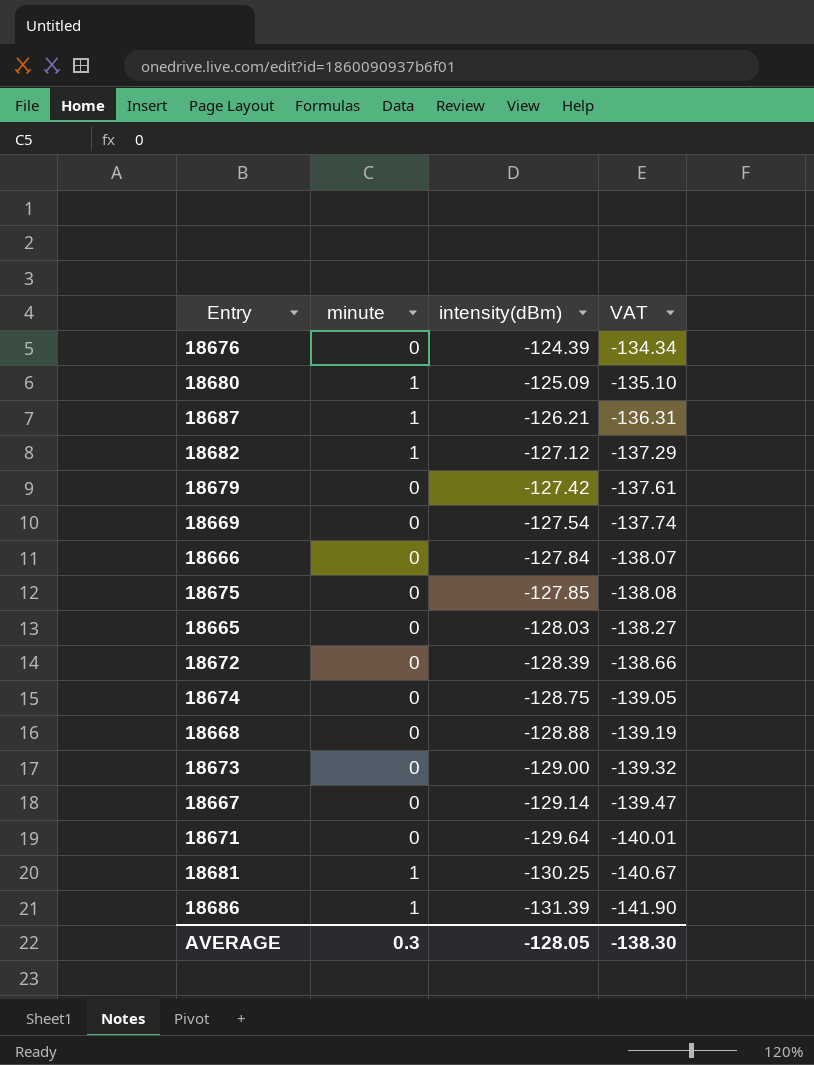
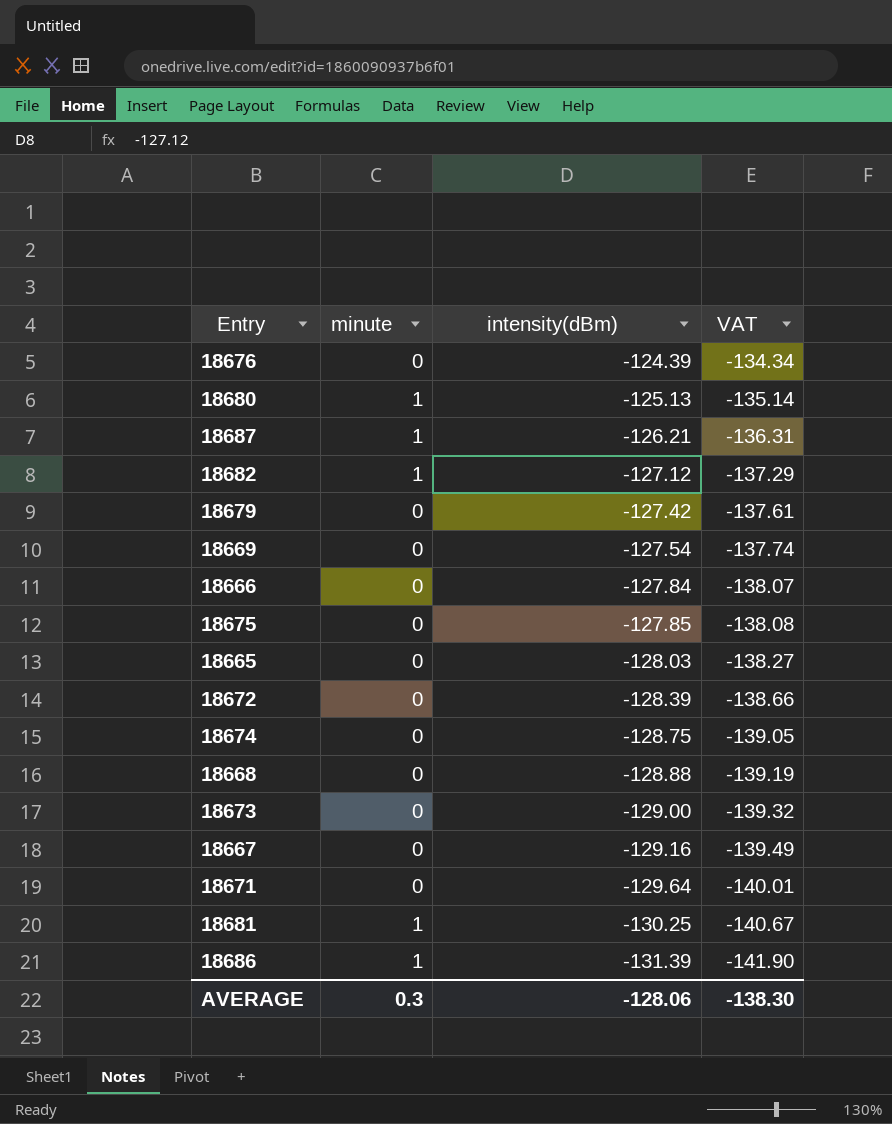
18680 | intensity(dBm): -125.09 -> -125.13
18680 | VAT: -135.10 -> -135.14
18667 | intensity(dBm): -129.14 -> -129.16
18667 | VAT: -139.47 -> -139.49
AVERAGE | intensity(dBm): -128.05 -> -128.06

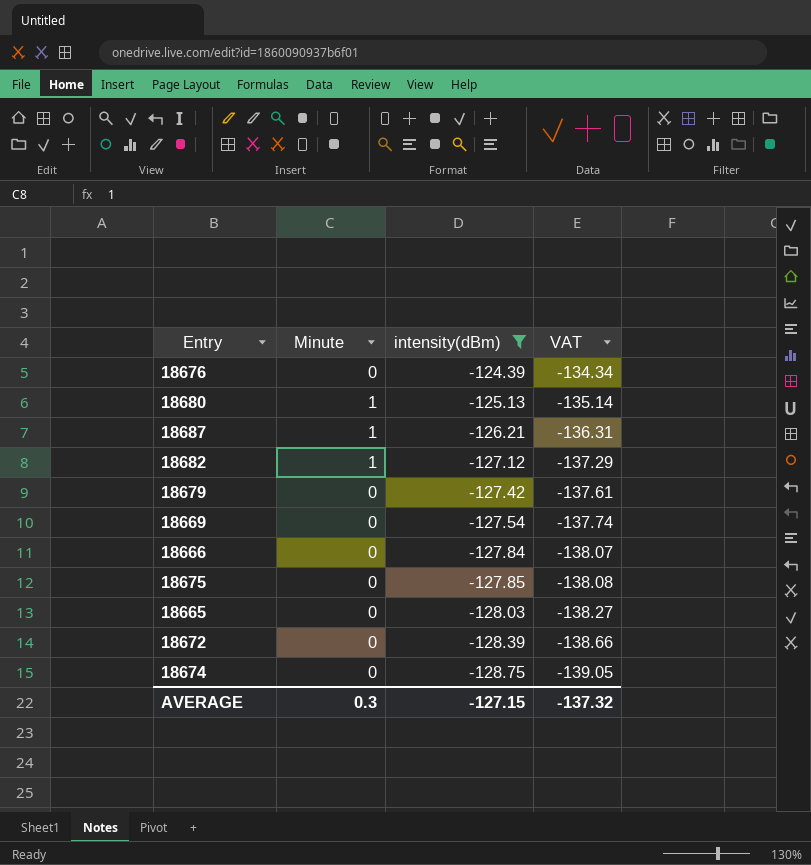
filter: none -> intensity(dBm) >= -128.75
column name: minute -> Minute
AVERAGE | intensity(dBm): -128.06 -> -127.15
AVERAGE | VAT: -138.30 -> -137.32

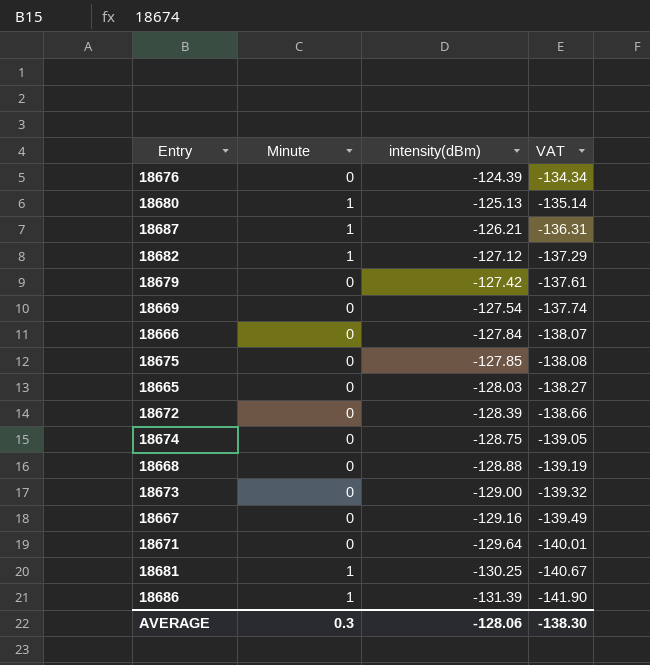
filter: intensity(dBm) >= -128.75 -> none
AVERAGE | intensity(dBm): -127.15 -> -128.06
AVERAGE | VAT: -137.32 -> -138.30

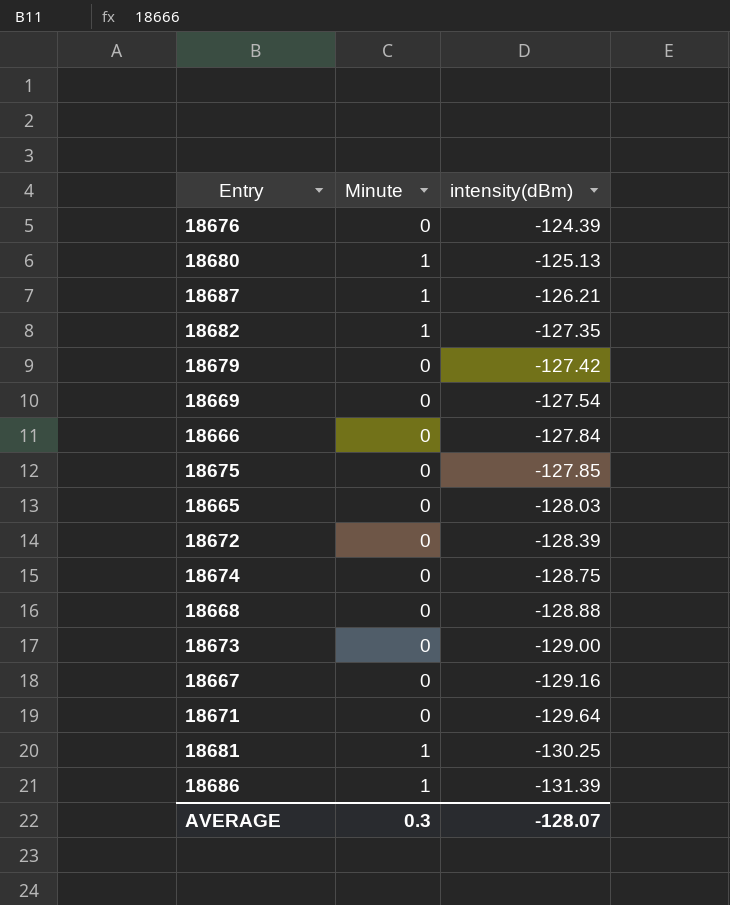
column VAT | formula: [intensity(dBm)] * 1.08 -> none
18682 | intensity(dBm): -127.12 -> -127.35
AVERAGE | intensity(dBm): -128.06 -> -128.07

